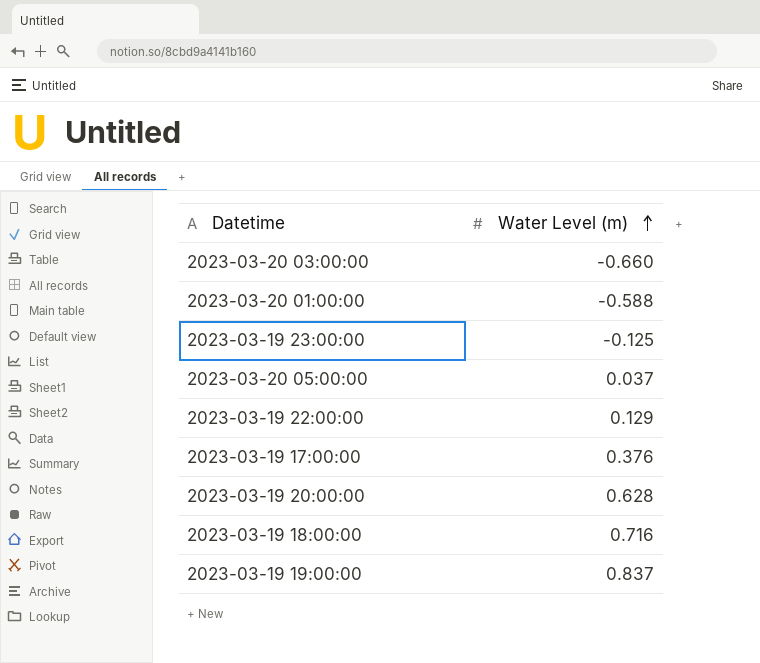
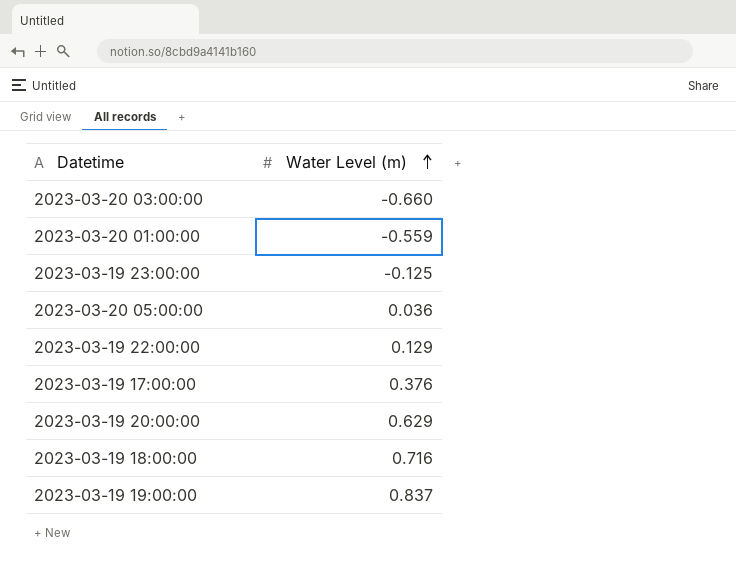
2023-03-20 01:00:00 | Water Level (m): -0.588 -> -0.559
2023-03-20 05:00:00 | Water Level (m): 0.037 -> 0.036
2023-03-19 20:00:00 | Water Level (m): 0.628 -> 0.629

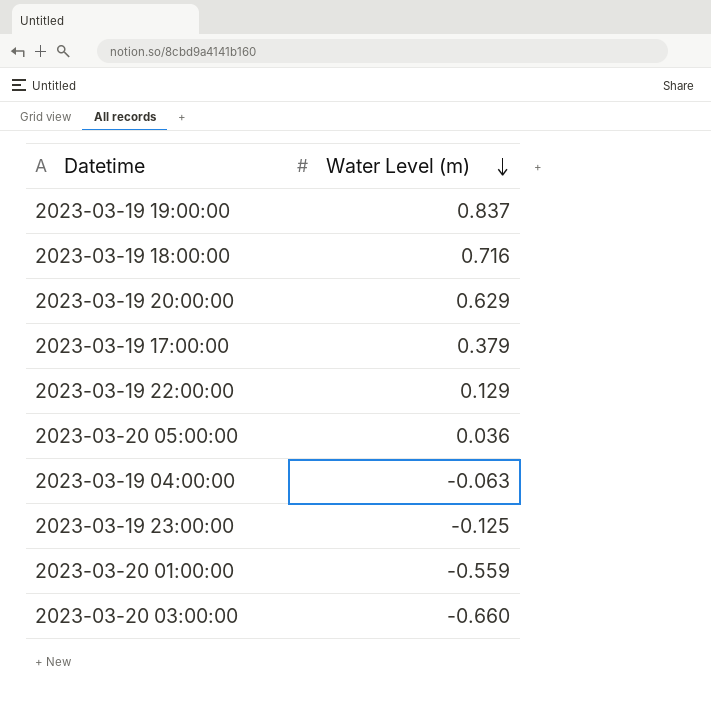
row order: Water Level (m) ascending -> Water Level (m) descending
2023-03-19 17:00:00 | Water Level (m): 0.376 -> 0.379
row 2023-03-19 04:00:00: none -> -0.063

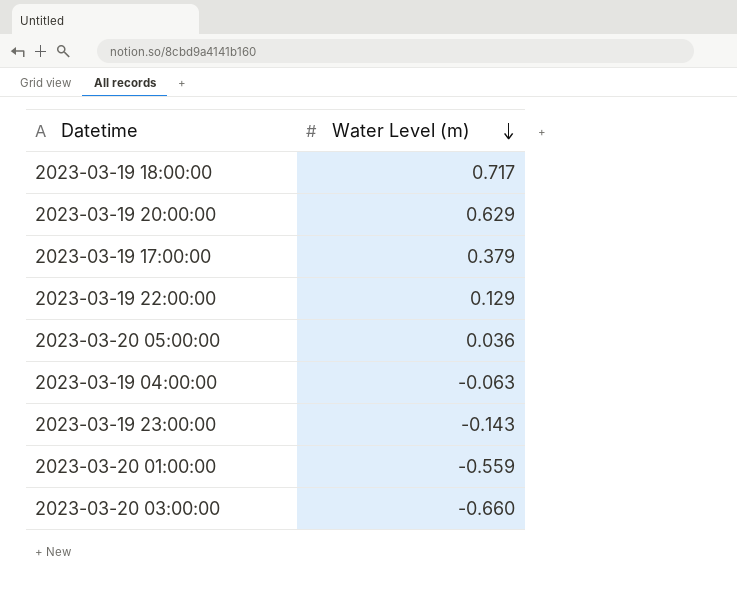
row 2023-03-19 19:00:00: 0.837 -> none
2023-03-19 18:00:00 | Water Level (m): 0.716 -> 0.717
2023-03-19 23:00:00 | Water Level (m): -0.125 -> -0.143

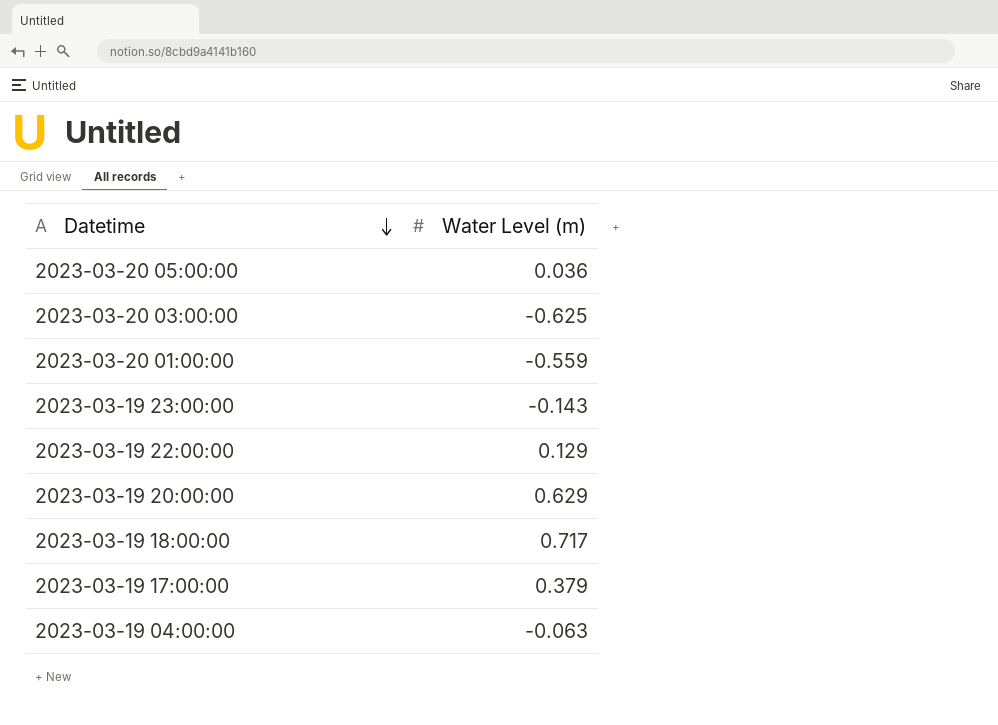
row order: Water Level (m) descending -> Datetime descending
2023-03-20 03:00:00 | Water Level (m): -0.660 -> -0.625

